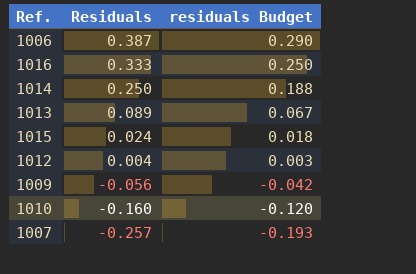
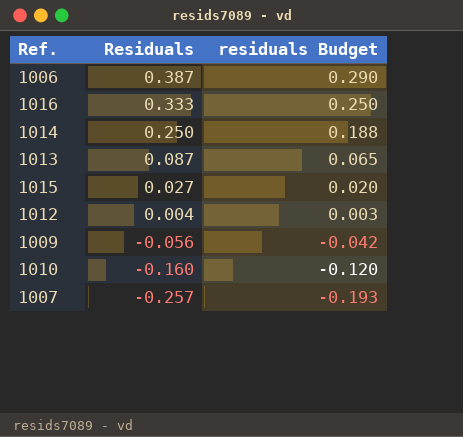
1013 | Residuals: 0.089 -> 0.087
1013 | residuals Budget: 0.067 -> 0.065
1015 | Residuals: 0.024 -> 0.027
1015 | residuals Budget: 0.018 -> 0.020

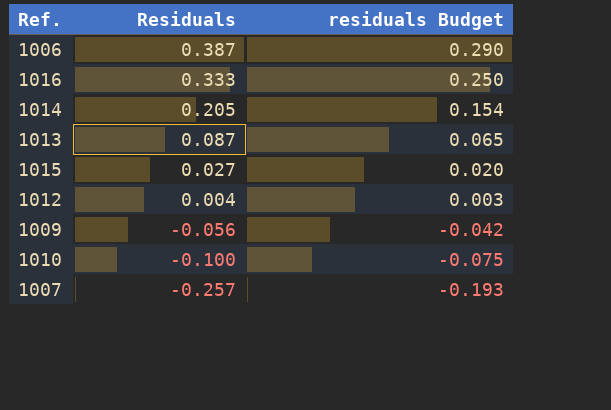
1014 | Residuals: 0.250 -> 0.205
1014 | residuals Budget: 0.188 -> 0.154
1010 | Residuals: -0.160 -> -0.100
1010 | residuals Budget: -0.120 -> -0.075

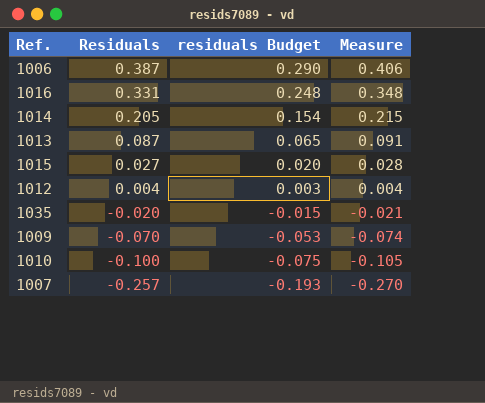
column Measure | formula: none -> [Residuals] * 1.05
1016 | Residuals: 0.333 -> 0.331
1016 | residuals Budget: 0.250 -> 0.248
row 1035: none -> -0.020 | -0.015 | -0.021
1009 | Residuals: -0.056 -> -0.070
1009 | residuals Budget: -0.042 -> -0.053

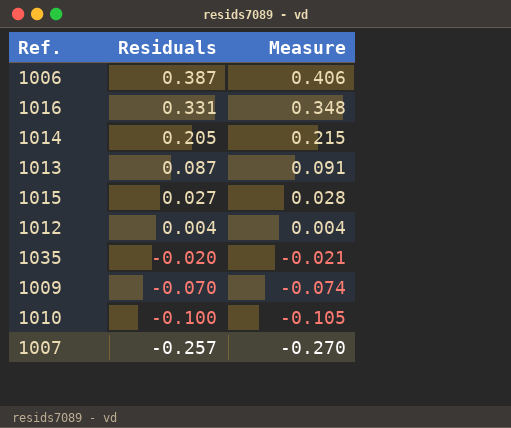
column residuals Budget | formula: [Residuals] * 0.75 -> none

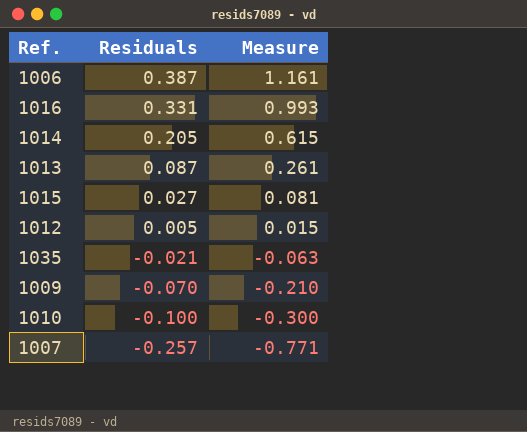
column Measure | formula: [Residuals] * 1.05 -> [Residuals] * 3
1012 | Residuals: 0.004 -> 0.005
1035 | Residuals: -0.020 -> -0.021

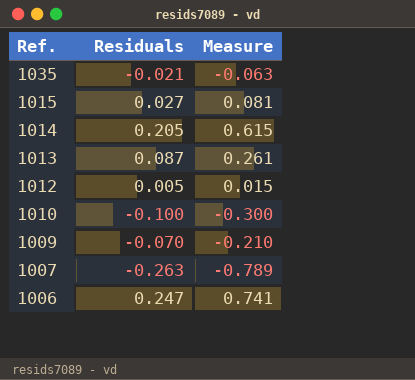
row order: Residuals descending -> Ref. descending
row 1016: 0.331 | 0.993 -> none
1007 | Residuals: -0.257 -> -0.263
1007 | Measure: -0.771 -> -0.789
1006 | Residuals: 0.387 -> 0.247
1006 | Measure: 1.161 -> 0.741

